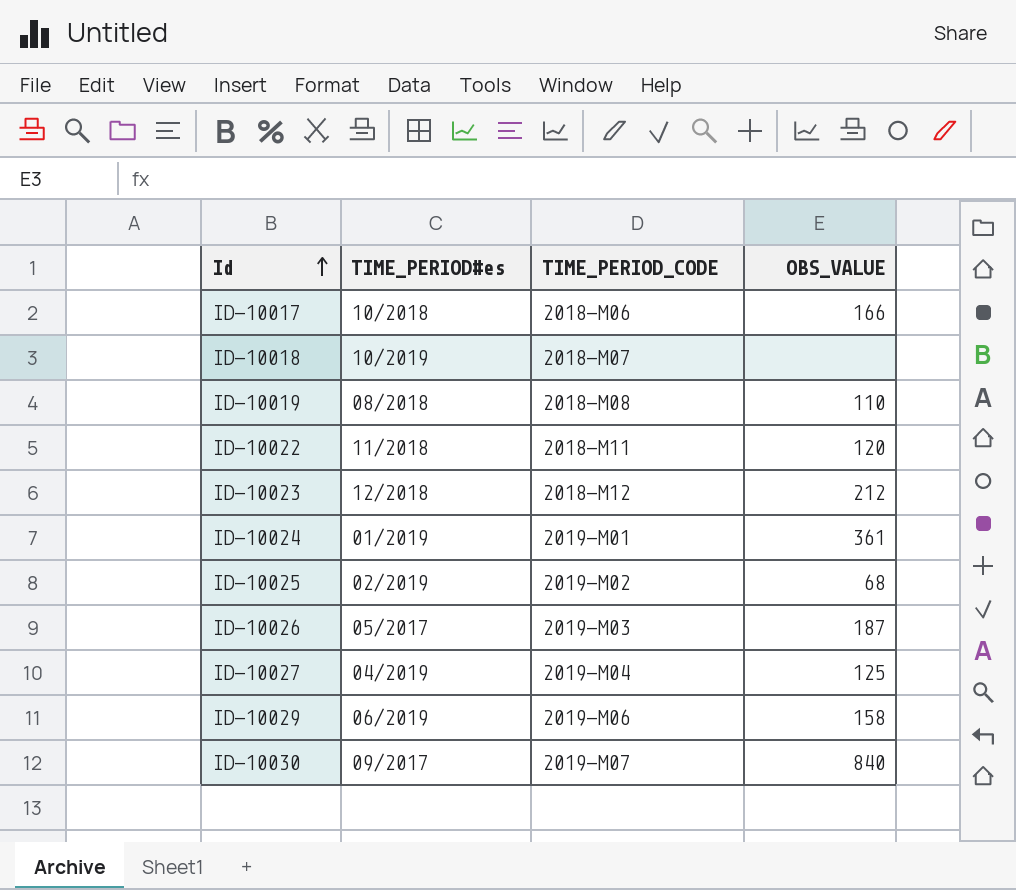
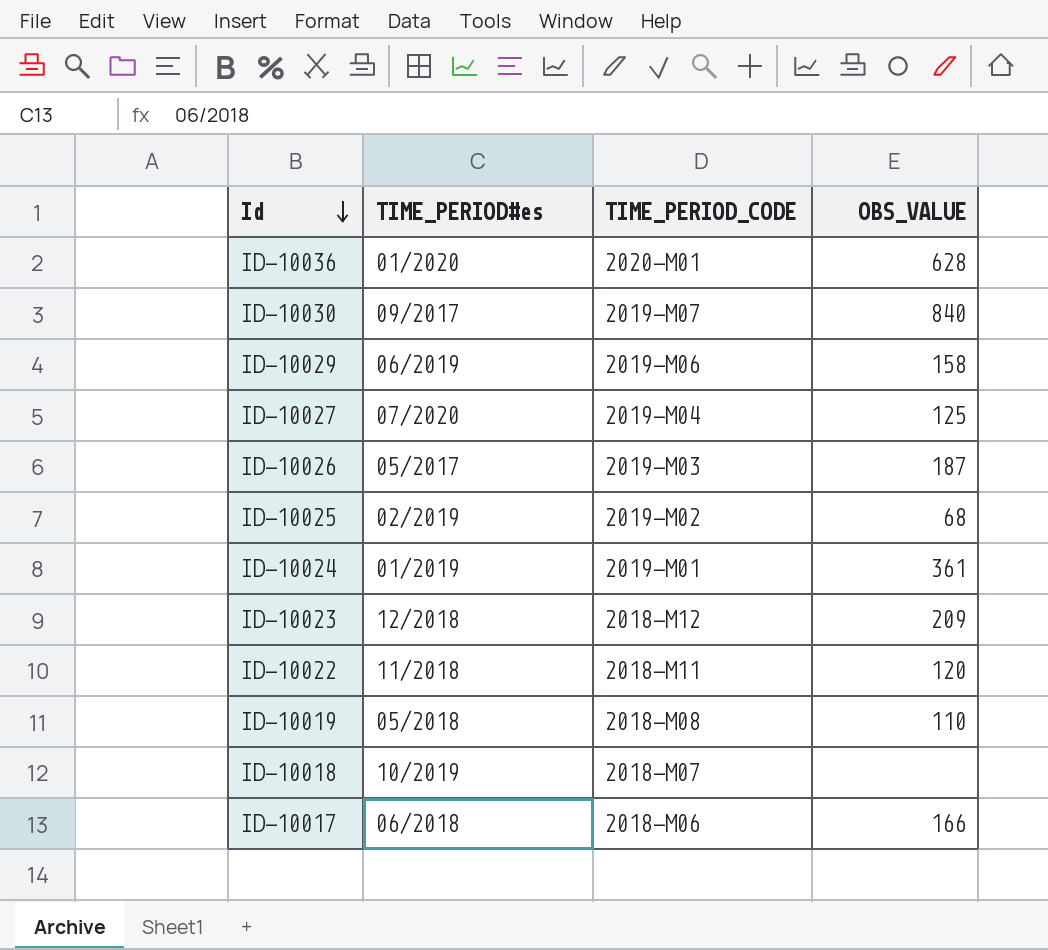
row order: Id ascending -> Id descending
row ID-10036: none -> 01/2020 | 2020-M01 | 628
ID-10027 | TIME_PERIOD#es: 04/2019 -> 07/2020
ID-10023 | OBS_VALUE: 212 -> 209
ID-10019 | TIME_PERIOD#es: 08/2018 -> 05/2018
ID-10017 | TIME_PERIOD#es: 10/2018 -> 06/2018

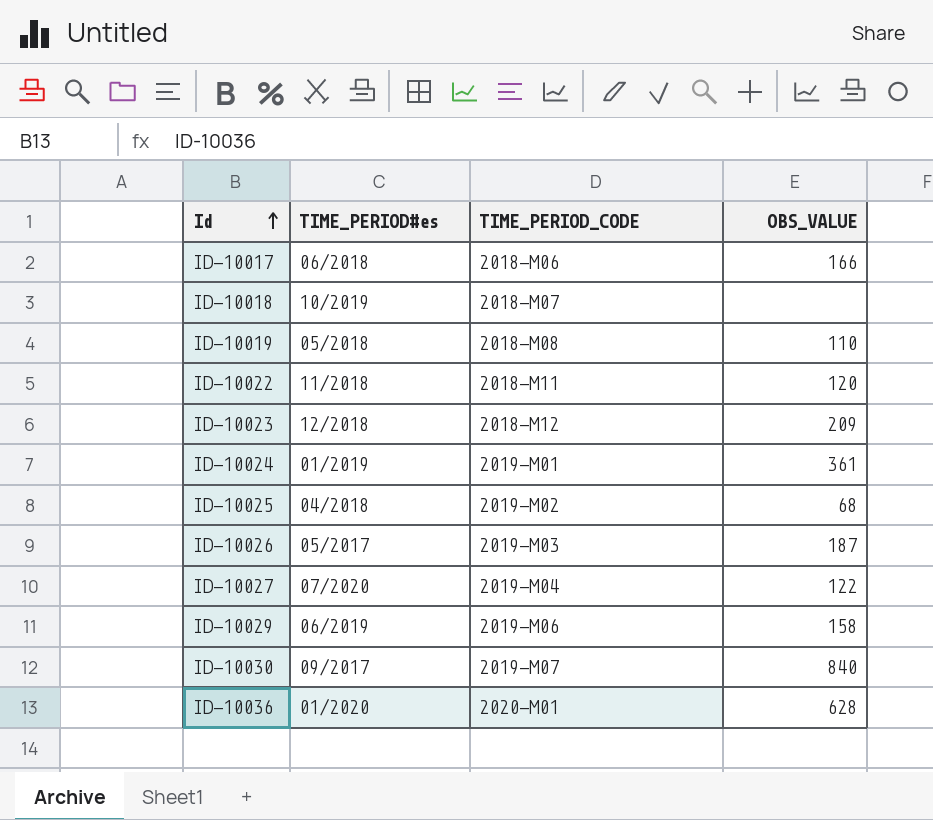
row order: Id descending -> Id ascending
ID-10025 | TIME_PERIOD#es: 02/2019 -> 04/2018
ID-10027 | OBS_VALUE: 125 -> 122

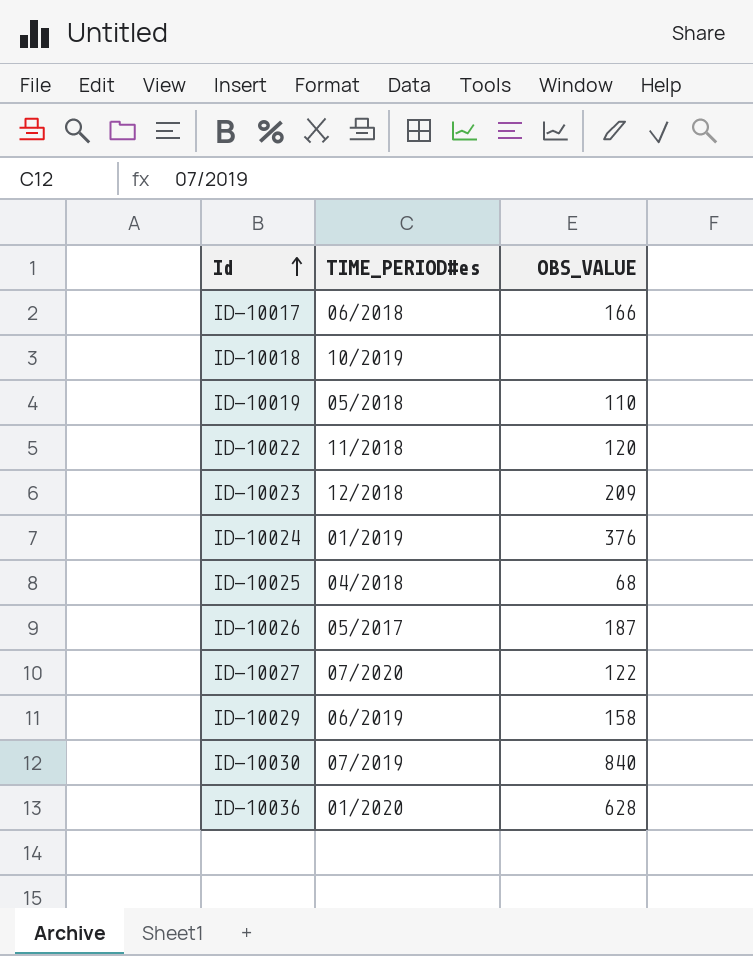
column TIME_PERIOD_CODE | position: 3 -> none
ID-10024 | OBS_VALUE: 361 -> 376
ID-10030 | TIME_PERIOD#es: 09/2017 -> 07/2019

